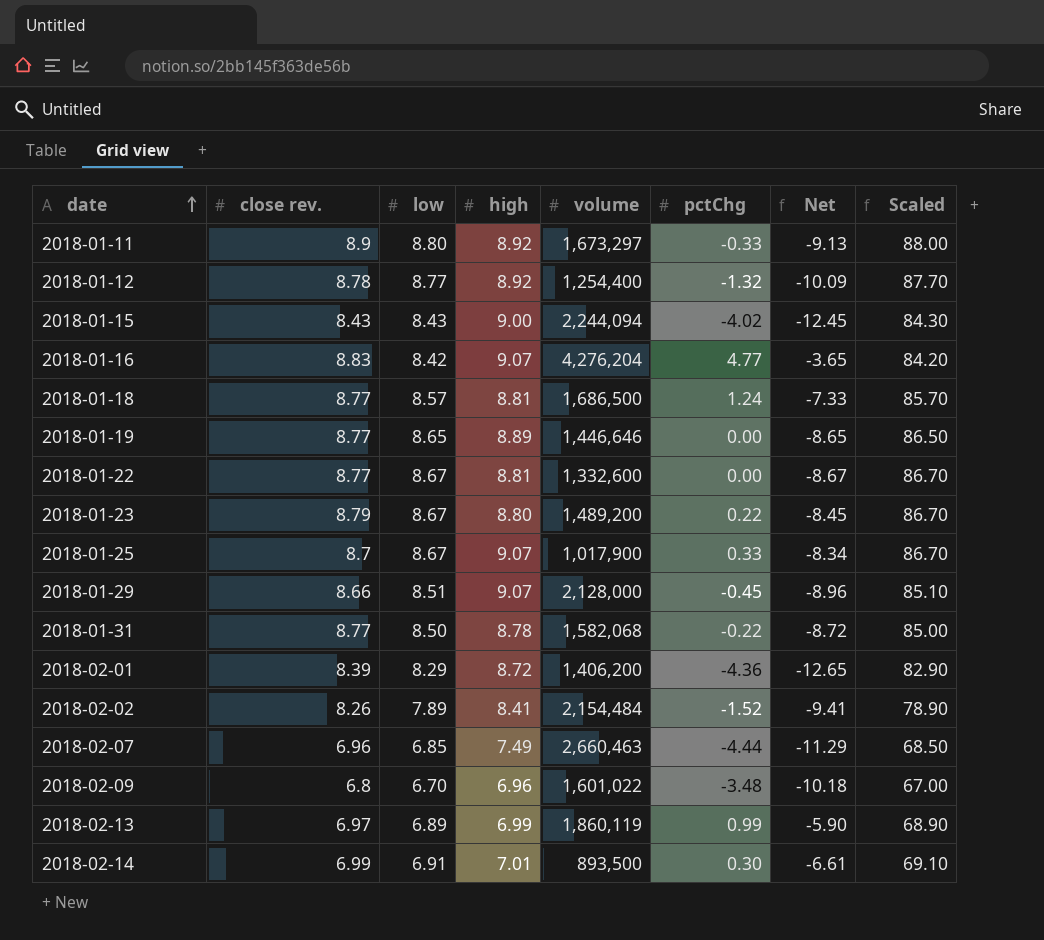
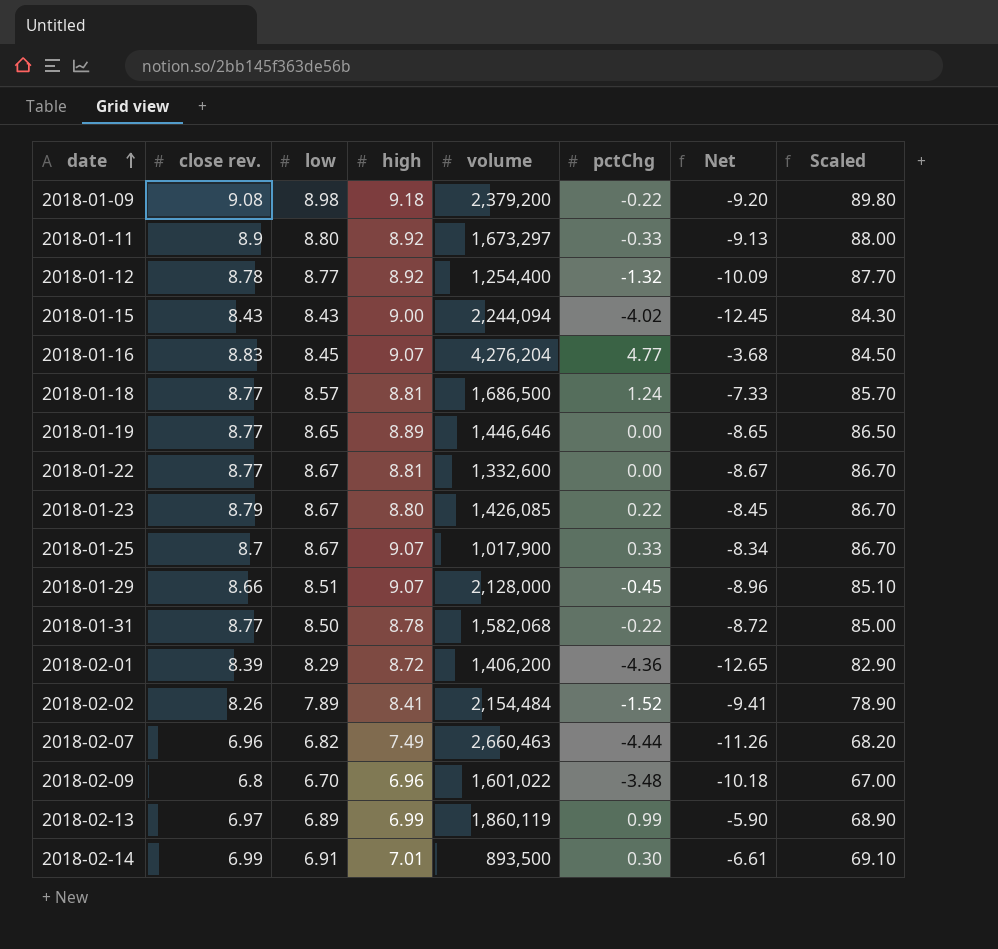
row 2018-01-09: none -> 9.08 | 8.98 | 9.18 | 2,379,200 | -0.22 | -9.20 | 89.80
2018-01-16 | low: 8.42 -> 8.45
2018-01-16 | Net: -3.65 -> -3.68
2018-01-16 | Scaled: 84.20 -> 84.50
2018-01-23 | volume: 1,489,200 -> 1,426,085
2018-02-07 | low: 6.85 -> 6.82
2018-02-07 | Net: -11.29 -> -11.26
2018-02-07 | Scaled: 68.50 -> 68.20

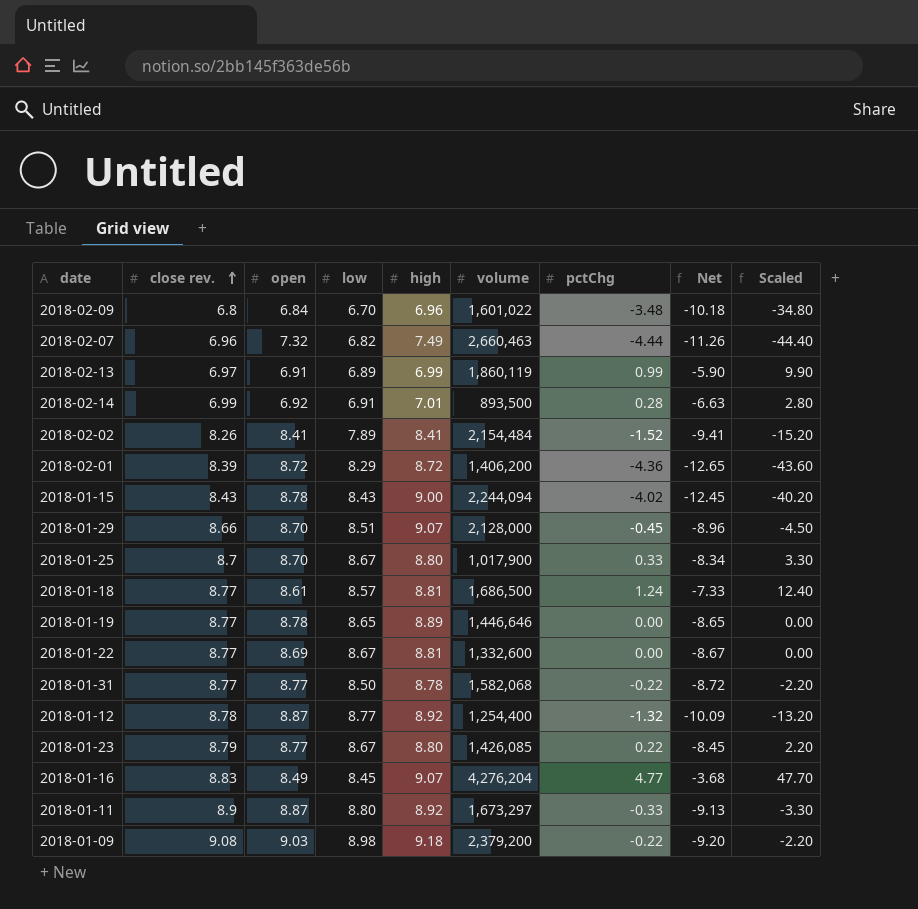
row order: date ascending -> close rev. ascending
column open | position: none -> 3
column Scaled | formula: [low] * 10 -> [pctChg] * 10
2018-02-14 | pctChg: 0.30 -> 0.28
2018-02-14 | Net: -6.61 -> -6.63
2018-01-25 | high: 9.07 -> 8.80

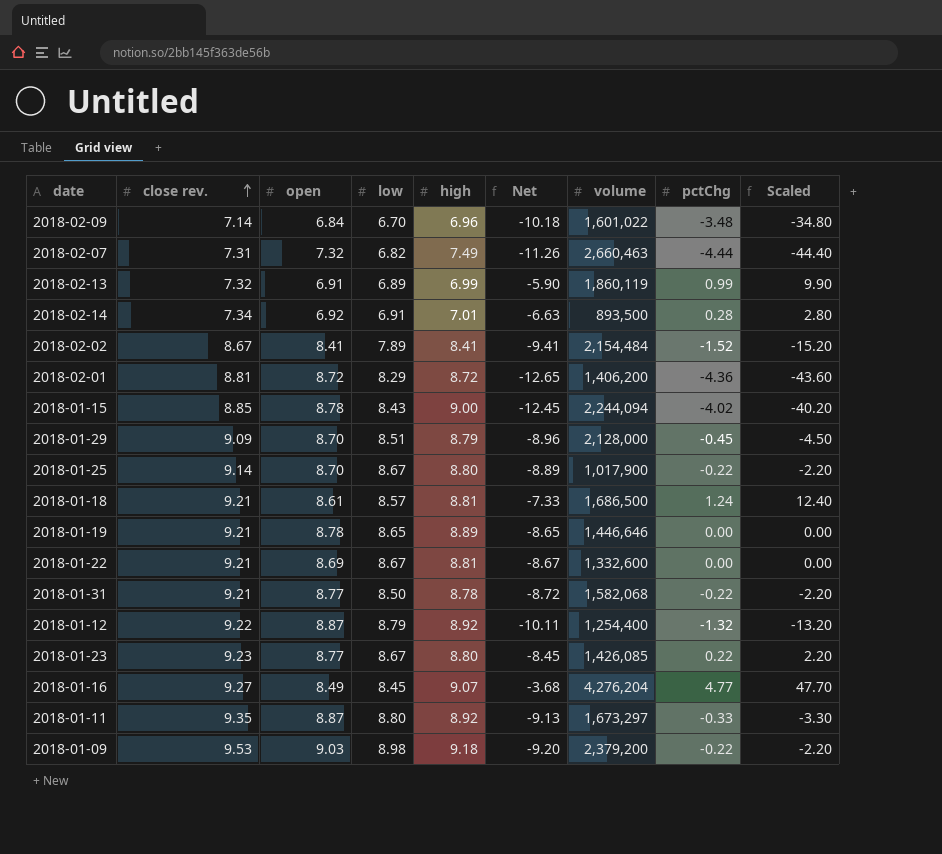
column Net | position: 8 -> 6
2018-02-09 | close rev.: 6.8 -> 7.14
2018-02-07 | close rev.: 6.96 -> 7.31
2018-02-13 | close rev.: 6.97 -> 7.32
2018-02-14 | close rev.: 6.99 -> 7.34
2018-02-02 | close rev.: 8.26 -> 8.67
2018-02-01 | close rev.: 8.39 -> 8.81
2018-01-15 | close rev.: 8.43 -> 8.85
2018-01-29 | close rev.: 8.66 -> 9.09
2018-01-29 | high: 9.07 -> 8.79
2018-01-25 | close rev.: 8.7 -> 9.14
2018-01-25 | Net: -8.34 -> -8.89
2018-01-25 | pctChg: 0.33 -> -0.22
2018-01-25 | Scaled: 3.30 -> -2.20
2018-01-18 | close rev.: 8.77 -> 9.21
2018-01-19 | close rev.: 8.77 -> 9.21
2018-01-22 | close rev.: 8.77 -> 9.21
2018-01-31 | close rev.: 8.77 -> 9.21
2018-01-12 | close rev.: 8.78 -> 9.22
2018-01-12 | low: 8.77 -> 8.79
2018-01-12 | Net: -10.09 -> -10.11
2018-01-23 | close rev.: 8.79 -> 9.23
2018-01-16 | close rev.: 8.83 -> 9.27
2018-01-11 | close rev.: 8.9 -> 9.35
2018-01-09 | close rev.: 9.08 -> 9.53

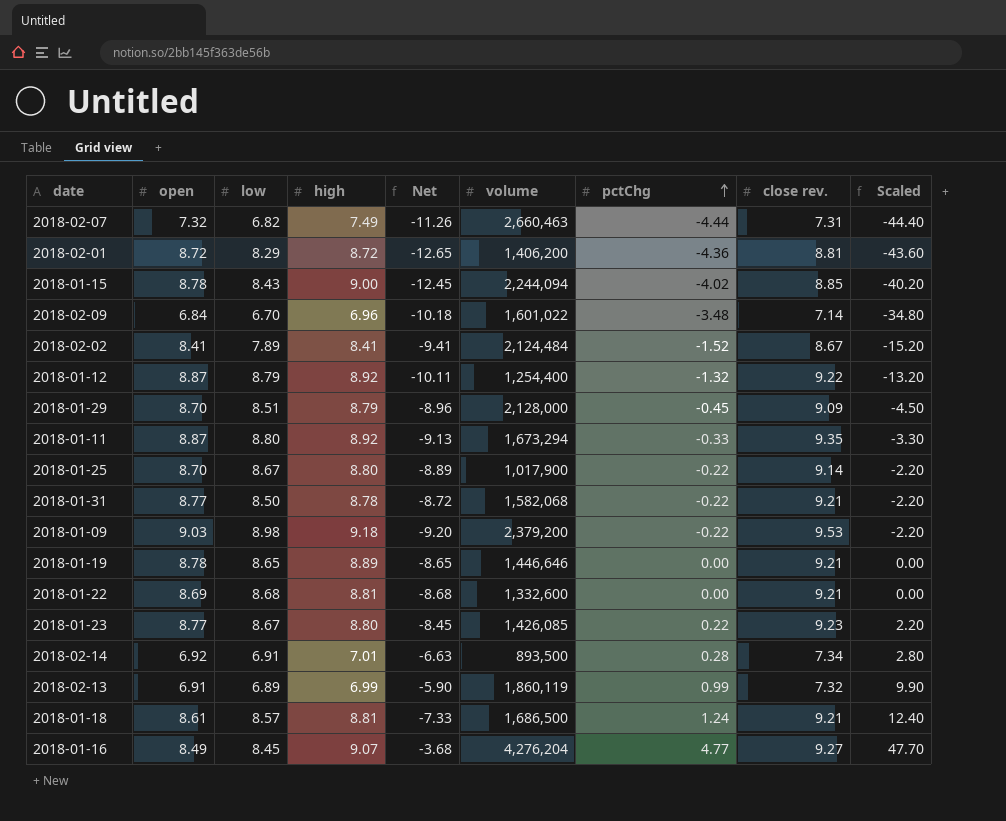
row order: close rev. ascending -> pctChg ascending
column close rev. | position: 2 -> 8
2018-02-02 | volume: 2,154,484 -> 2,124,484
2018-01-11 | volume: 1,673,297 -> 1,673,294
2018-01-22 | low: 8.67 -> 8.68
2018-01-22 | Net: -8.67 -> -8.68

